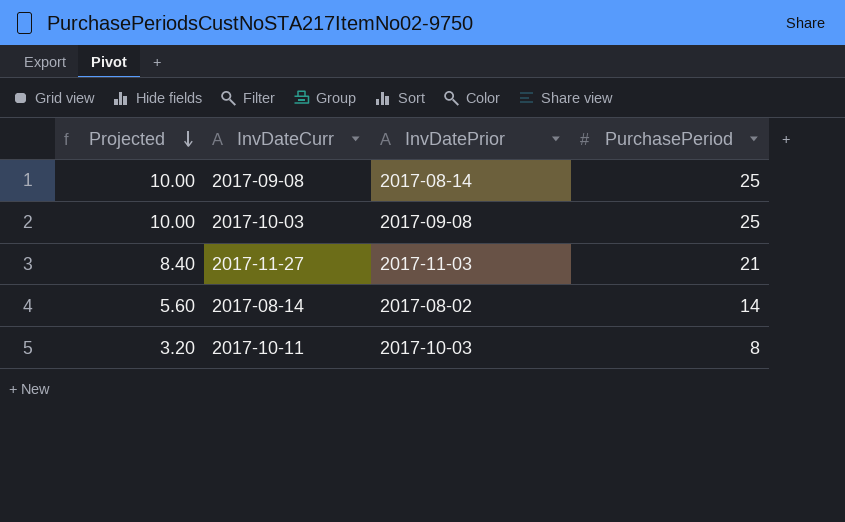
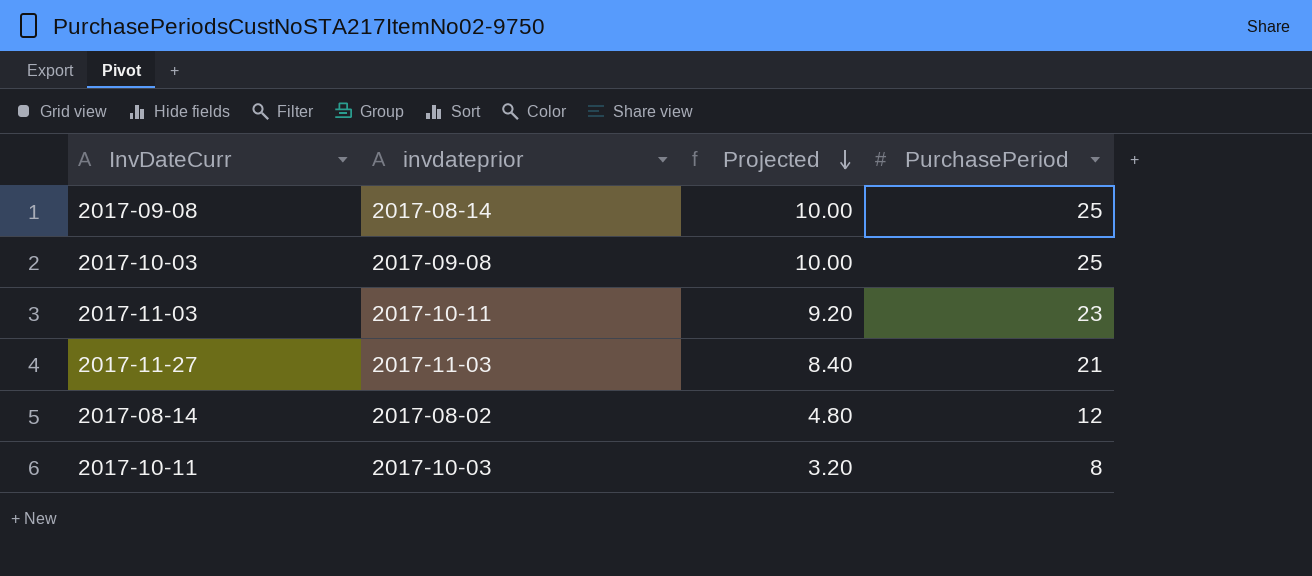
column name: InvDatePrior -> invdateprior
column Projected | position: 1 -> 3
row 2017-11-03: none -> 2017-10-11 | 9.20 | 23
2017-08-14 | Projected: 5.60 -> 4.80
2017-08-14 | PurchasePeriod: 14 -> 12

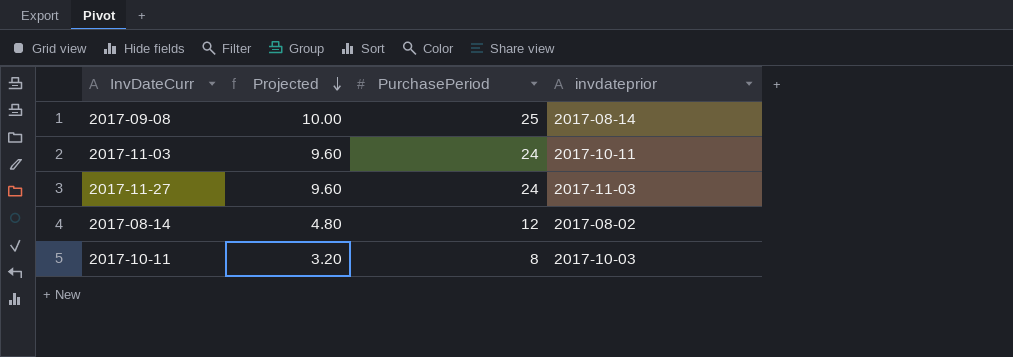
column invdateprior | position: 2 -> 4
row 2017-10-03: 2017-09-08 | 10.00 | 25 -> none
2017-11-03 | Projected: 9.20 -> 9.60
2017-11-03 | PurchasePeriod: 23 -> 24
2017-11-27 | Projected: 8.40 -> 9.60
2017-11-27 | PurchasePeriod: 21 -> 24

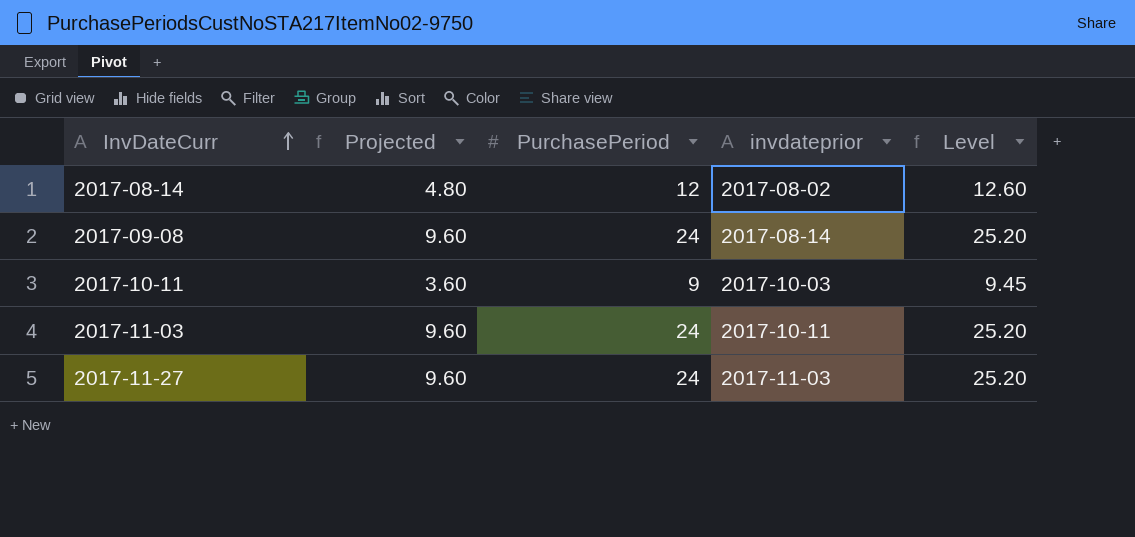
row order: Projected descending -> InvDateCurr ascending
column Level | formula: none -> [PurchasePeriod] * 1.05
2017-09-08 | Projected: 10.00 -> 9.60
2017-09-08 | PurchasePeriod: 25 -> 24
2017-10-11 | Projected: 3.20 -> 3.60
2017-10-11 | PurchasePeriod: 8 -> 9

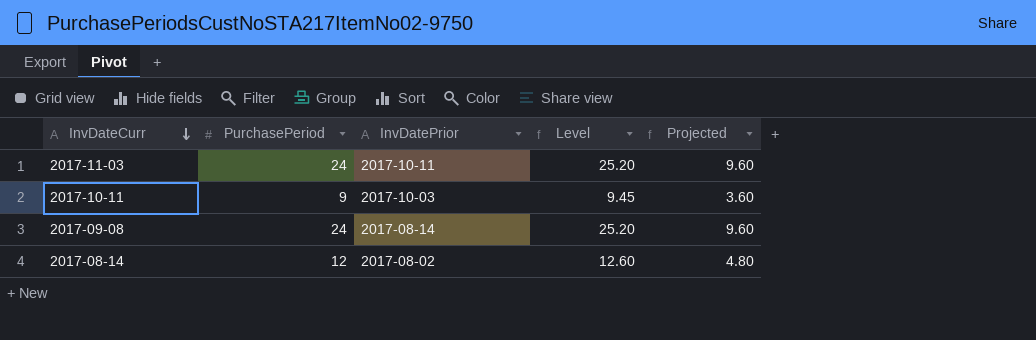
row order: InvDateCurr ascending -> InvDateCurr descending
column name: invdateprior -> InvDatePrior
column Projected | position: 2 -> 5
row 2017-11-27: 9.60 | 24 | 2017-11-03 | 25.20 -> none

